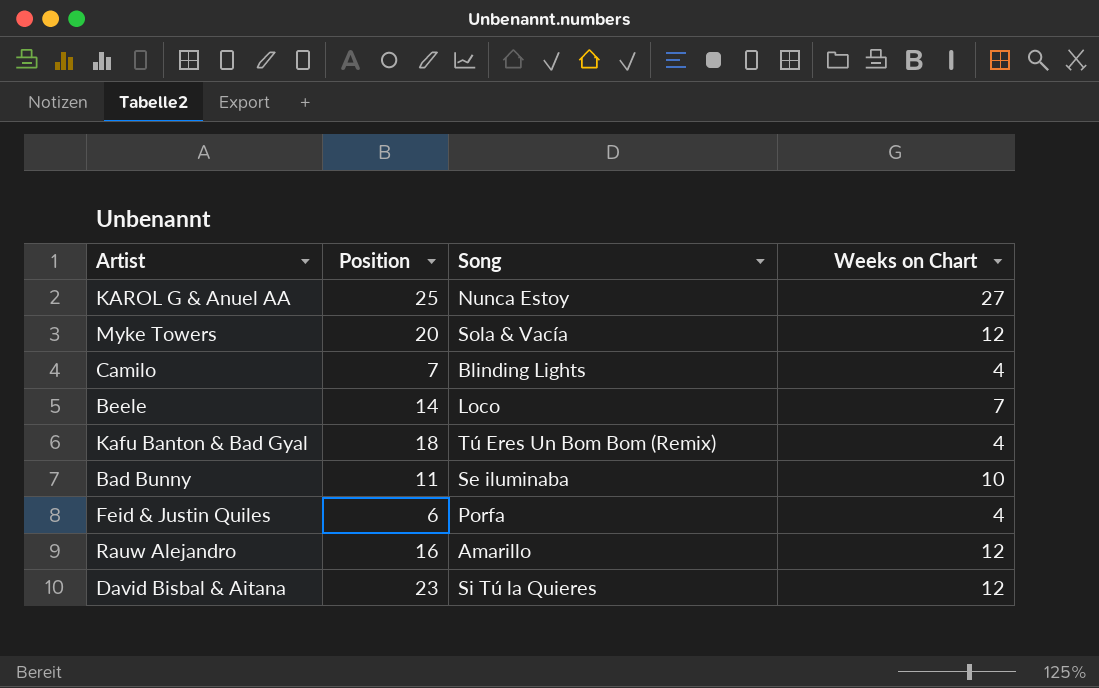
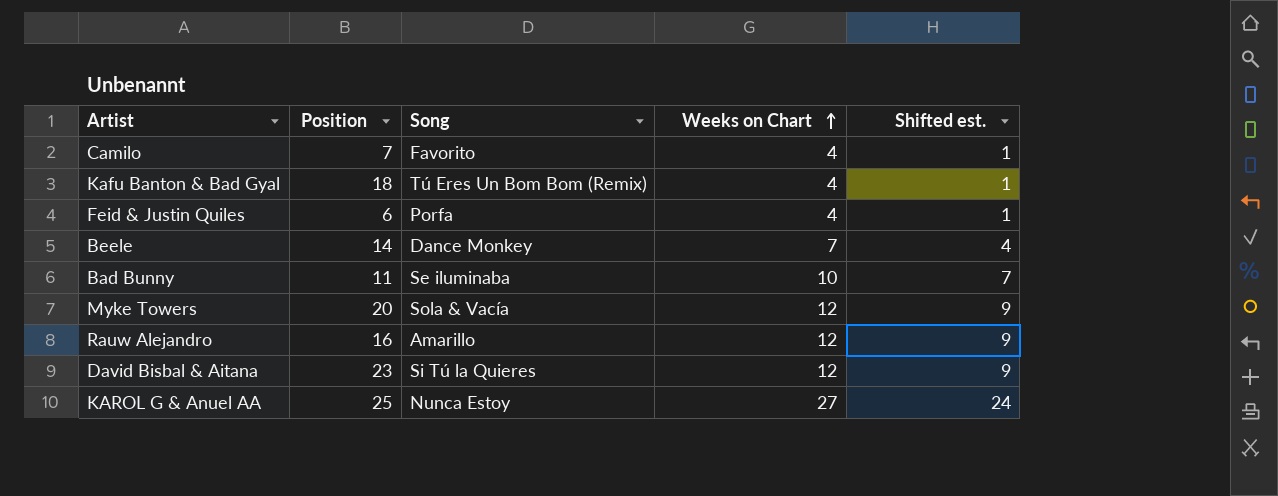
row order: none -> Weeks on Chart ascending
column Shifted est. | formula: none -> [Weeks on Chart] - 3
Camilo | Song: Blinding Lights -> Favorito
Beele | Song: Loco -> Dance Monkey

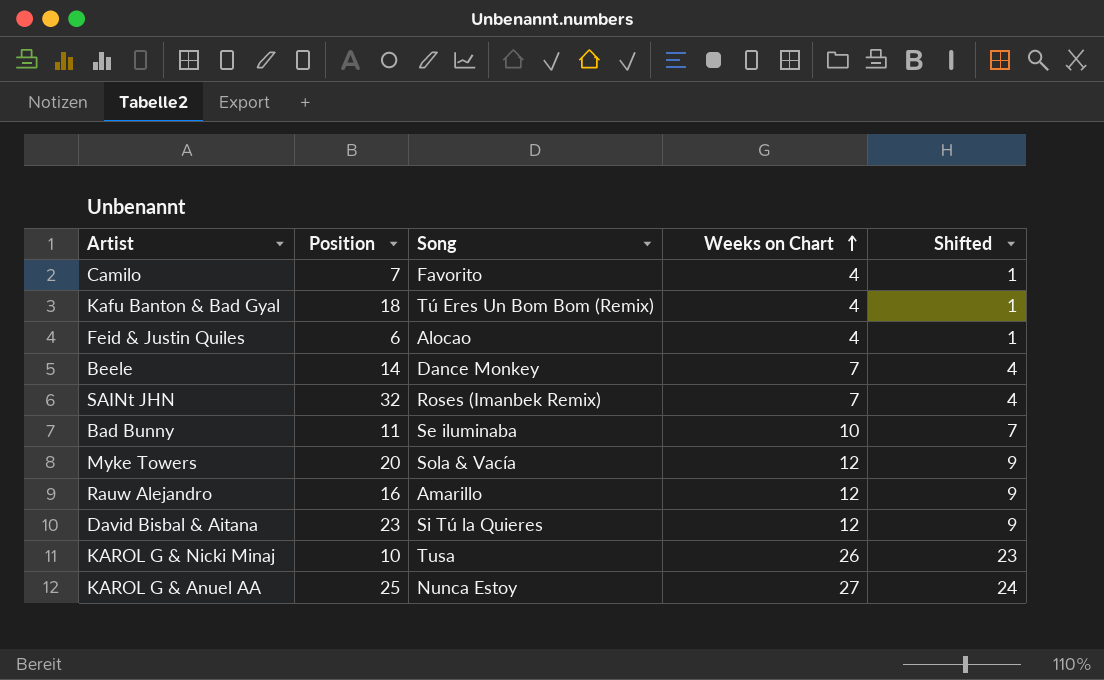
column name: Shifted est. -> Shifted
Feid & Justin Quiles | Song: Porfa -> Alocao
row SAINt JHN: none -> 32 | Roses (Imanbek Remix) | 7 | 4
row KAROL G & Nicki Minaj: none -> 10 | Tusa | 26 | 23

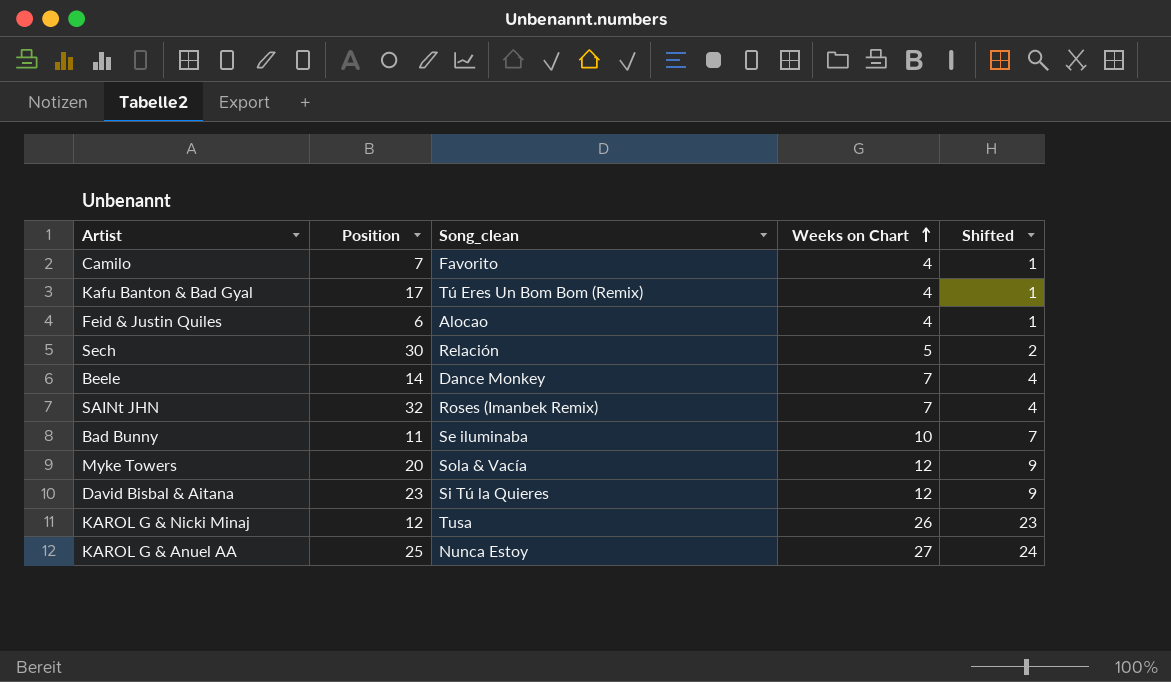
column name: Song -> Song_clean
row Rauw Alejandro: 16 | Amarillo | 12 | 9 -> none
Kafu Banton & Bad Gyal | Position: 18 -> 17
row Sech: none -> 30 | Relación | 5 | 2
KAROL G & Nicki Minaj | Position: 10 -> 12

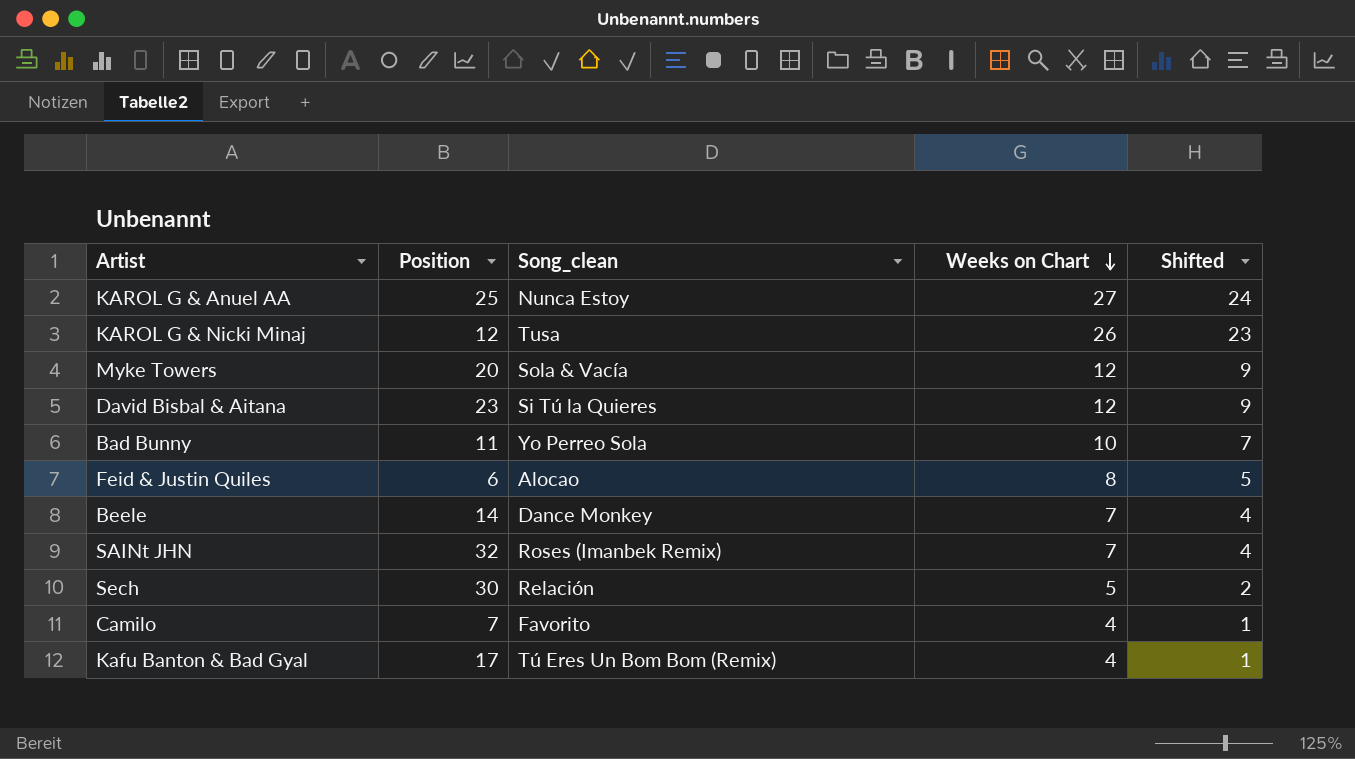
row order: Weeks on Chart ascending -> Weeks on Chart descending
Bad Bunny | Song_clean: Se iluminaba -> Yo Perreo Sola
Feid & Justin Quiles | Weeks on Chart: 4 -> 8
Feid & Justin Quiles | Shifted: 1 -> 5

